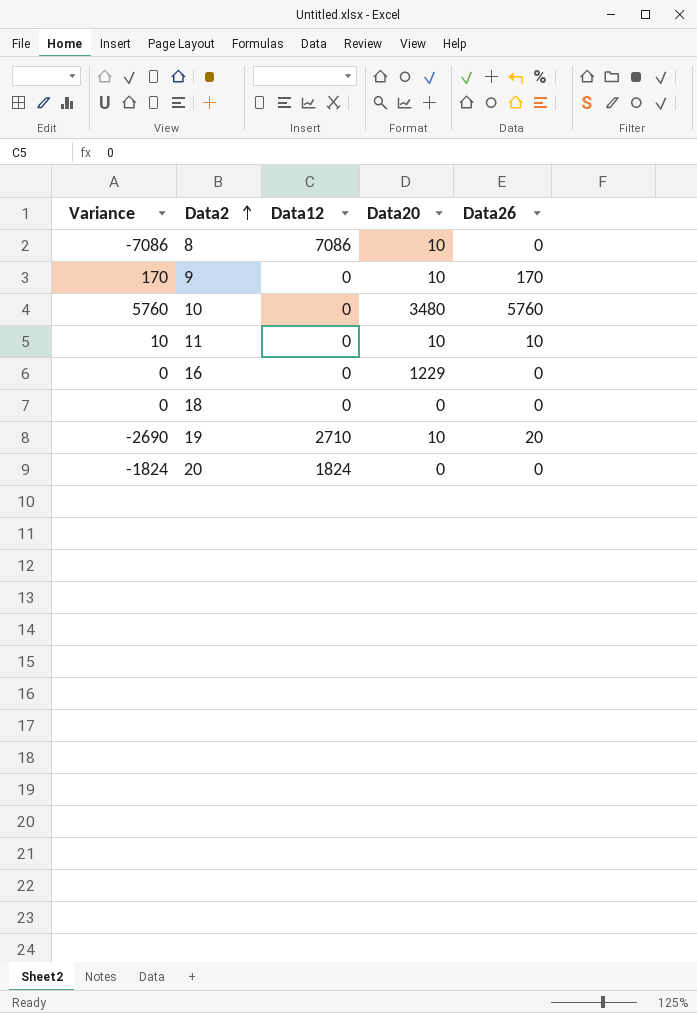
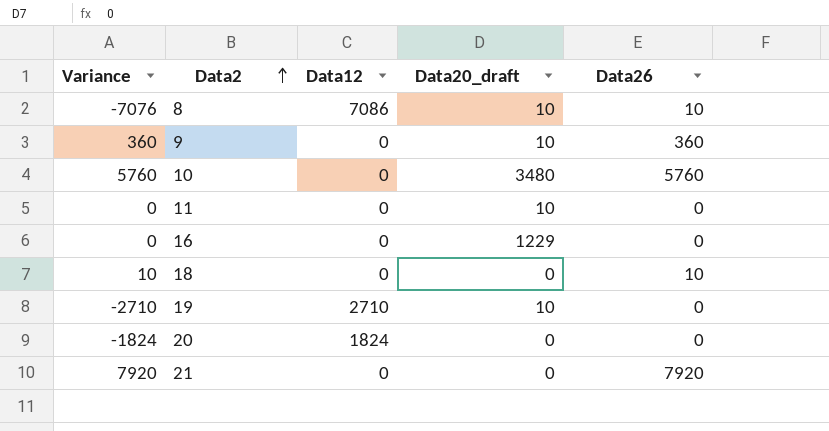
column name: Data20 -> Data20_draft
8 | Variance: -7086 -> -7076
8 | Data26: 0 -> 10
9 | Variance: 170 -> 360
9 | Data26: 170 -> 360
11 | Variance: 10 -> 0
11 | Data26: 10 -> 0
18 | Variance: 0 -> 10
18 | Data26: 0 -> 10
19 | Variance: -2690 -> -2710
19 | Data26: 20 -> 0
row 21: none -> 7920 | 0 | 0 | 7920

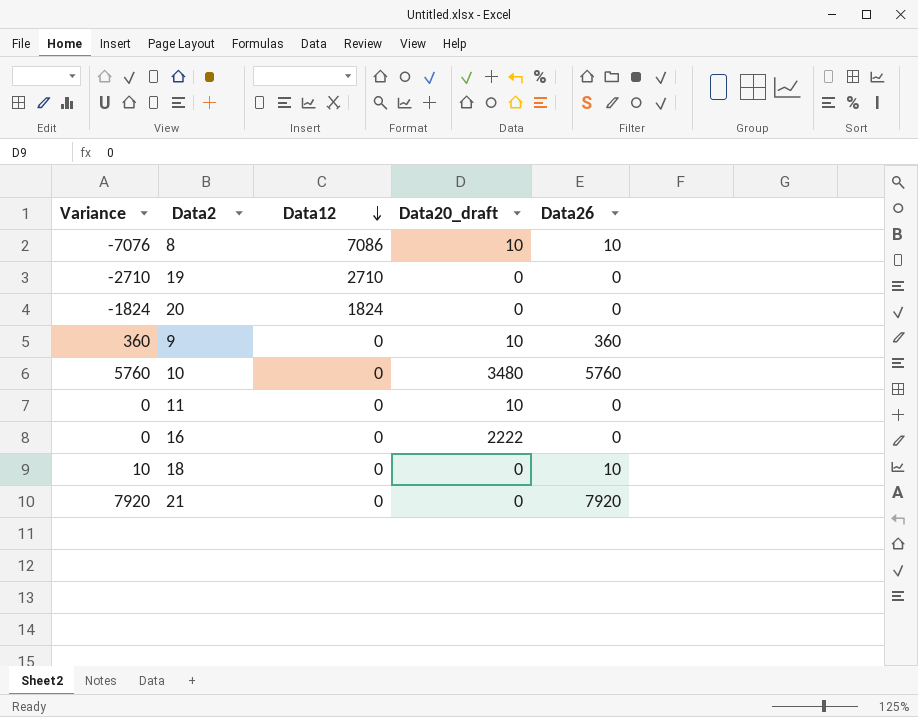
row order: Data2 ascending -> Data12 descending
19 | Data20_draft: 10 -> 0
16 | Data20_draft: 1229 -> 2222

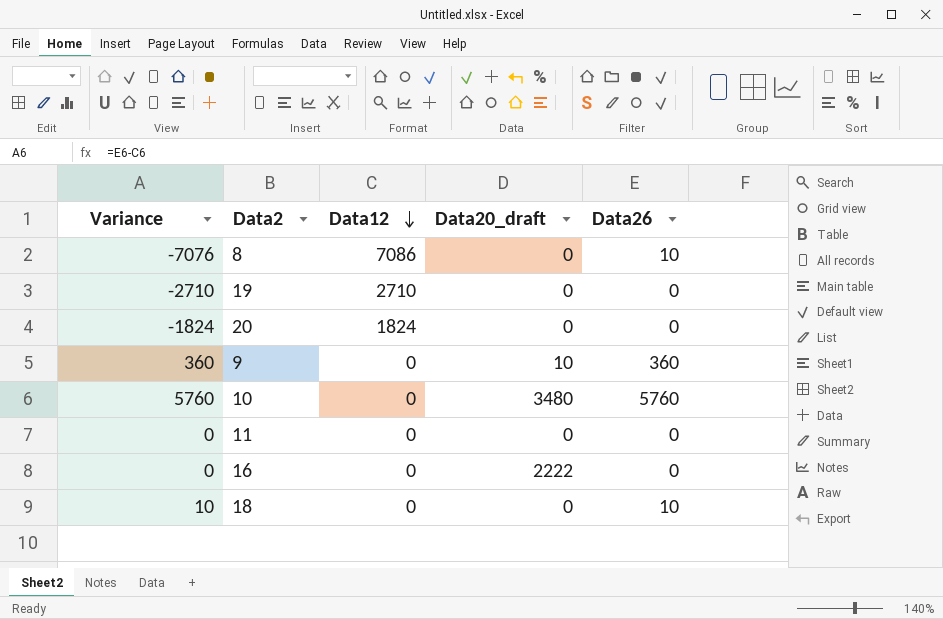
row 21: 7920 | 0 | 0 | 7920 -> none
8 | Data20_draft: 10 -> 0
11 | Data20_draft: 10 -> 0

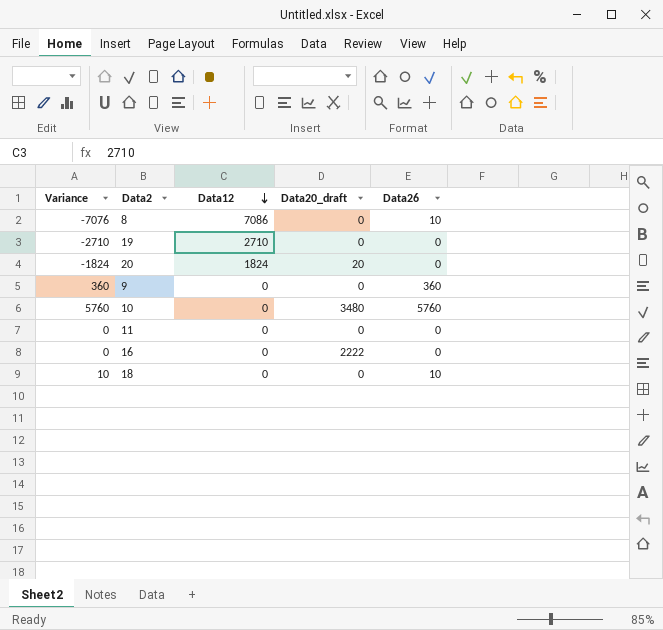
20 | Data20_draft: 0 -> 20
9 | Data20_draft: 10 -> 0

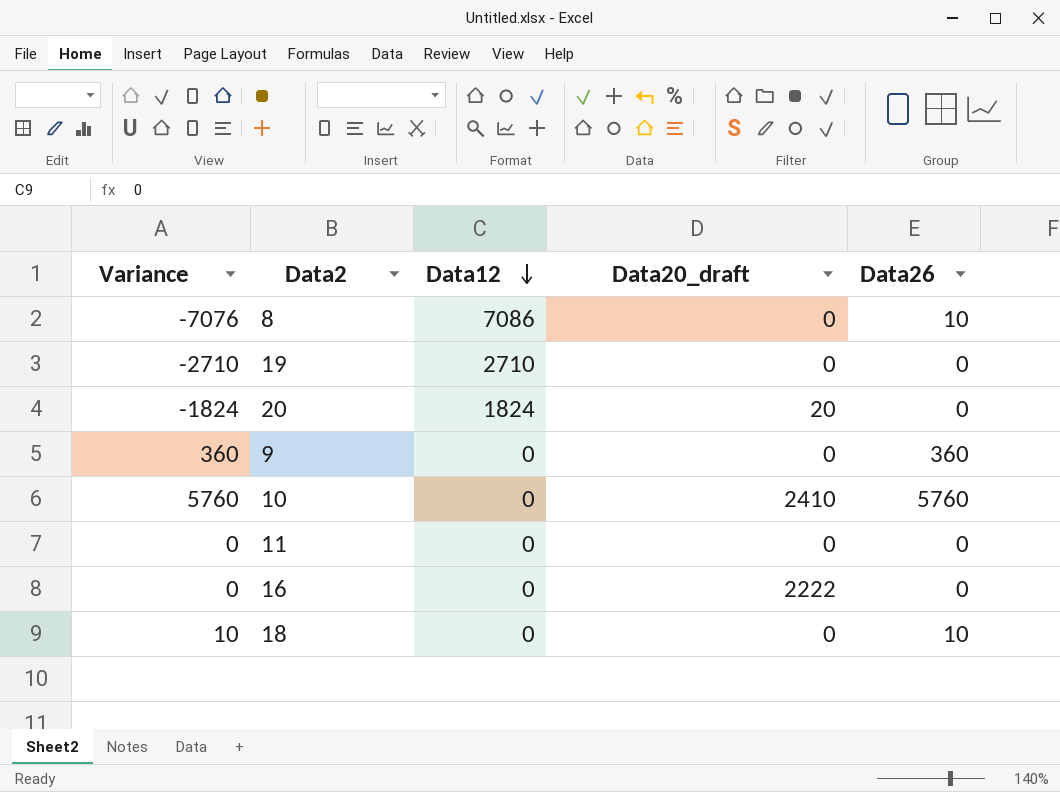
10 | Data20_draft: 3480 -> 2410

